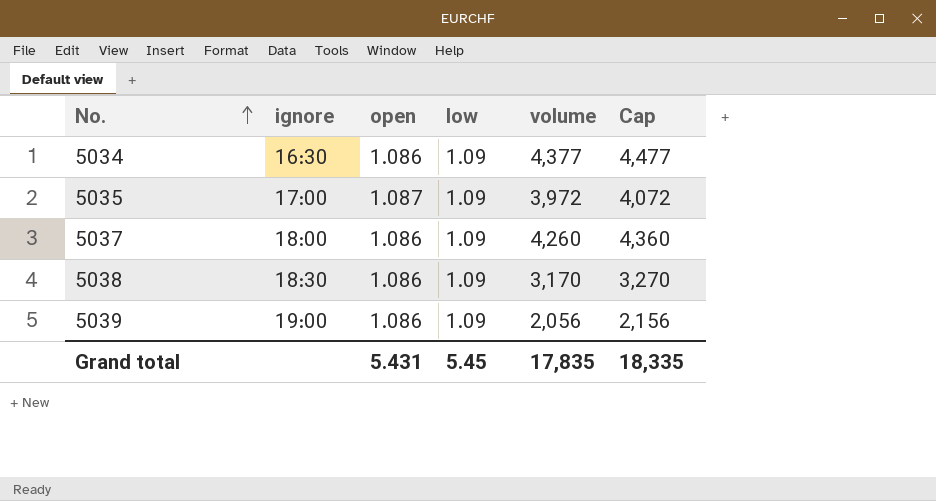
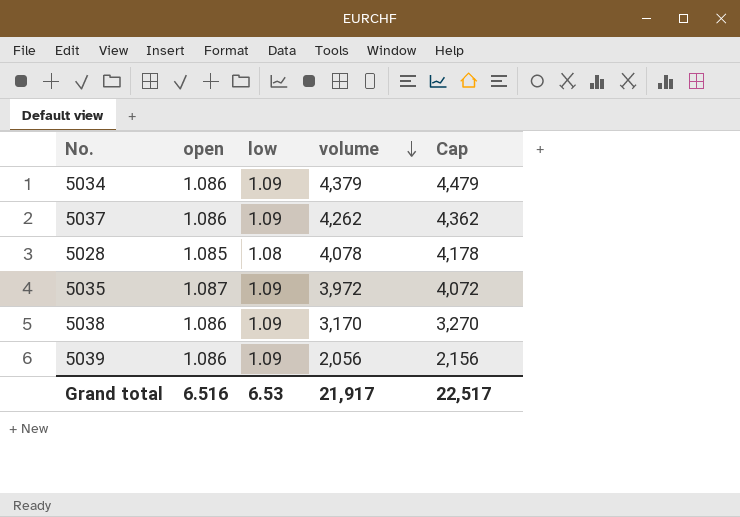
row order: No. ascending -> volume descending
column ignore | position: 2 -> none
5034 | volume: 4,377 -> 4,379
5034 | Cap: 4,477 -> 4,479
5037 | volume: 4,260 -> 4,262
5037 | Cap: 4,360 -> 4,362
row 5028: none -> 1.085 | 1.08 | 4,078 | 4,178
Grand total | open: 5.431 -> 6.516
Grand total | low: 5.45 -> 6.53
Grand total | volume: 17,835 -> 21,917
Grand total | Cap: 18,335 -> 22,517

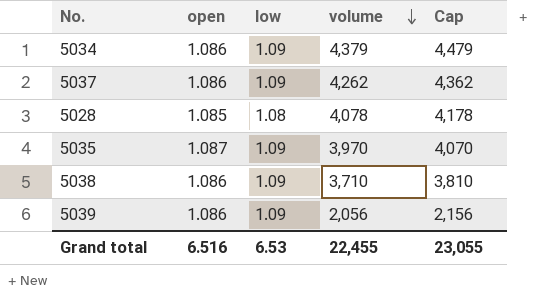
5035 | volume: 3,972 -> 3,970
5035 | Cap: 4,072 -> 4,070
5038 | volume: 3,170 -> 3,710
5038 | Cap: 3,270 -> 3,810
Grand total | volume: 21,917 -> 22,455
Grand total | Cap: 22,517 -> 23,055

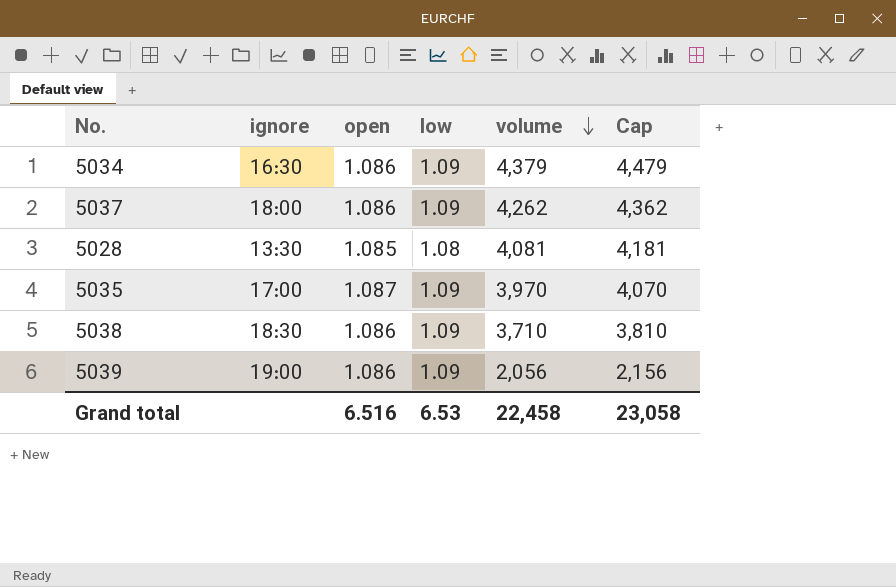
column ignore | position: none -> 2
5028 | volume: 4,078 -> 4,081
5028 | Cap: 4,178 -> 4,181
Grand total | volume: 22,455 -> 22,458
Grand total | Cap: 23,055 -> 23,058

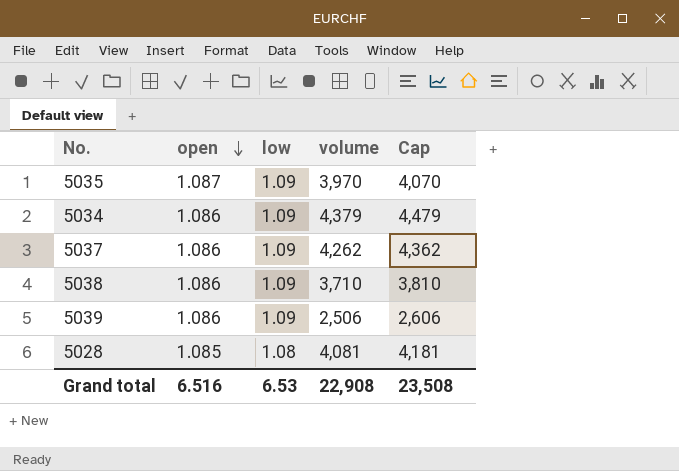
row order: volume descending -> open descending
column ignore | position: 2 -> none
5039 | volume: 2,056 -> 2,506
5039 | Cap: 2,156 -> 2,606
Grand total | volume: 22,458 -> 22,908
Grand total | Cap: 23,058 -> 23,508

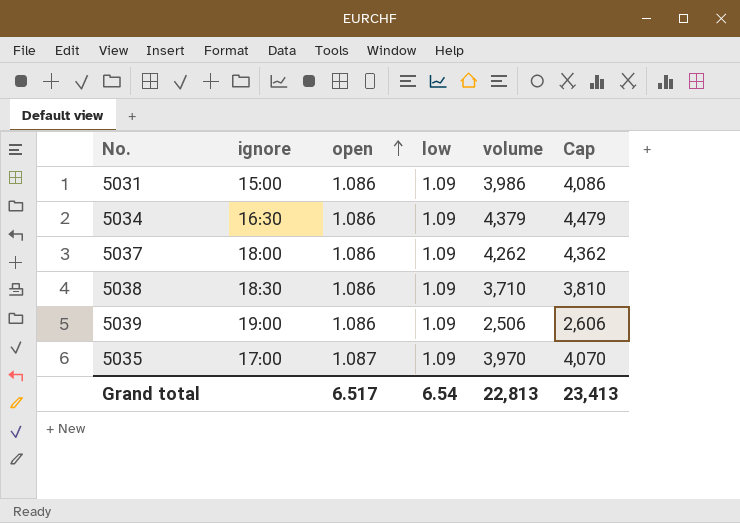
row order: open descending -> open ascending
column ignore | position: none -> 2
row 5028: 1.085 | 1.08 | 4,081 | 4,181 -> none
row 5031: none -> 15:00 | 1.086 | 1.09 | 3,986 | 4,086
Grand total | open: 6.516 -> 6.517
Grand total | low: 6.53 -> 6.54
Grand total | volume: 22,908 -> 22,813
Grand total | Cap: 23,508 -> 23,413

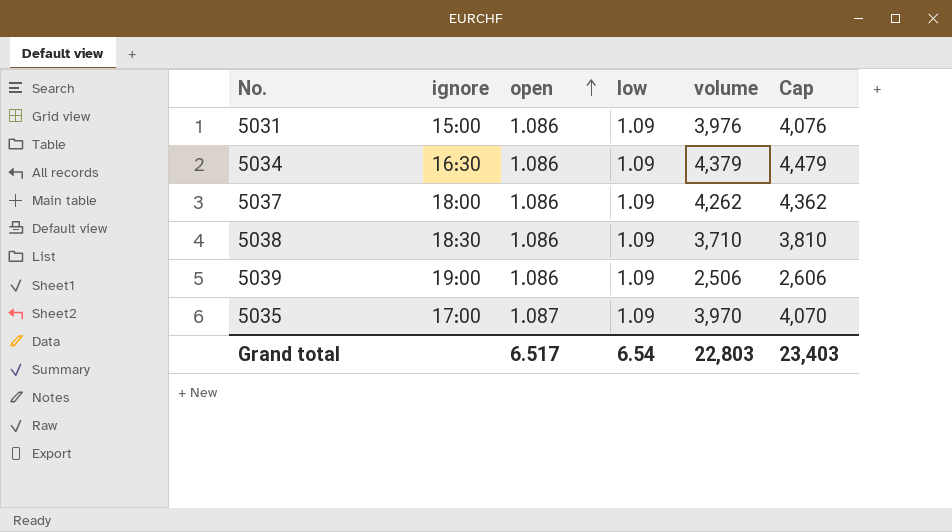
5031 | volume: 3,986 -> 3,976
5031 | Cap: 4,086 -> 4,076
Grand total | volume: 22,813 -> 22,803
Grand total | Cap: 23,413 -> 23,403

